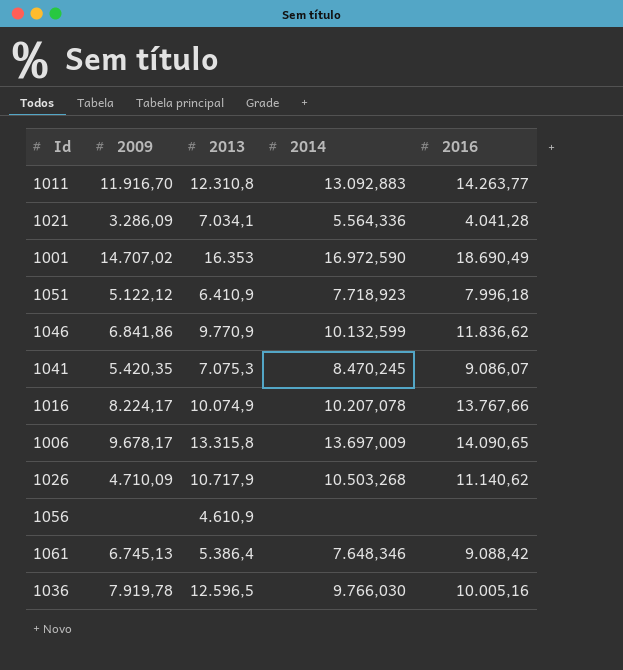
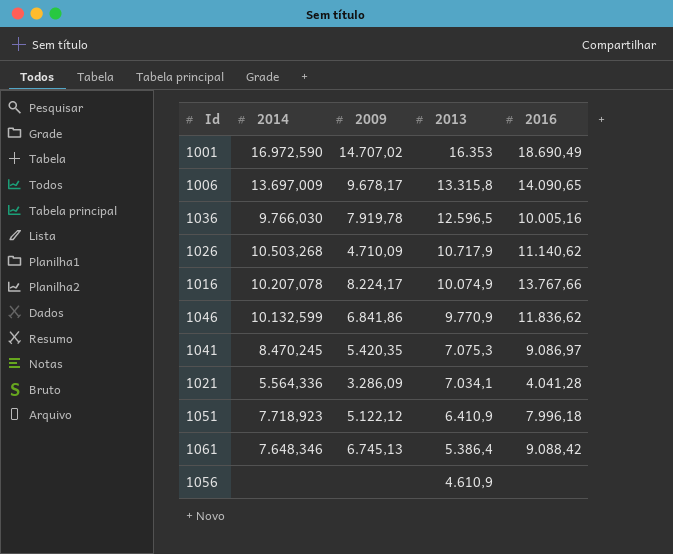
row order: none -> 2013 descending
column 2014 | position: 4 -> 2
row 1011: 11.916,70 | 12.310,8 | 13.092,883 | 14.263,77 -> none
1041 | 2016: 9.086,07 -> 9.086,97

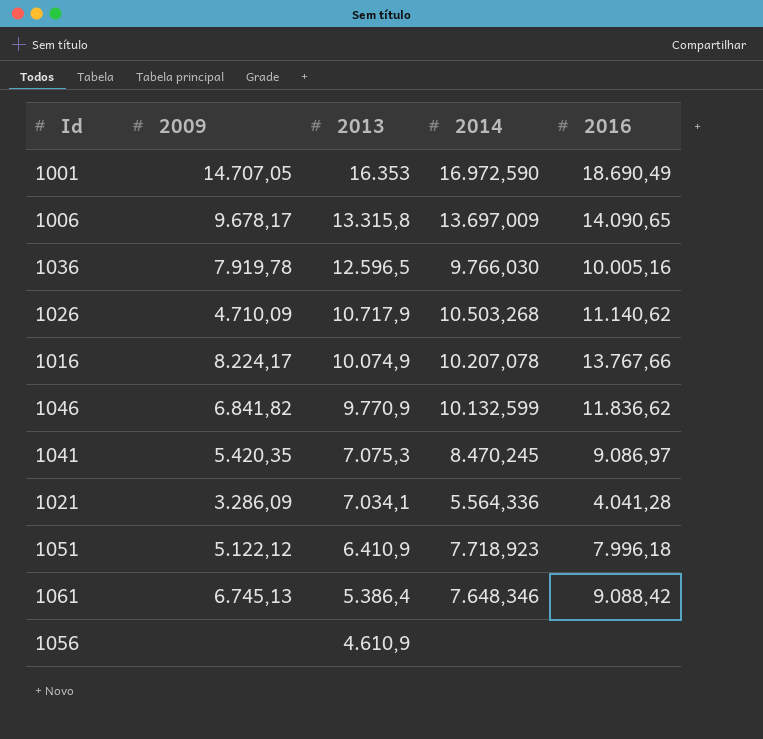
column 2014 | position: 2 -> 4
1001 | 2009: 14.707,02 -> 14.707,05
1046 | 2009: 6.841,86 -> 6.841,82

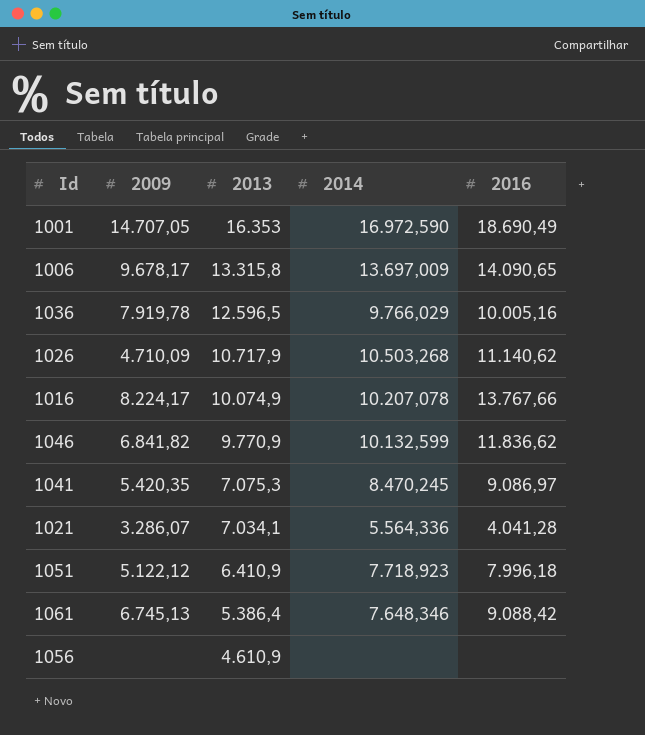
1036 | 2014: 9.766,030 -> 9.766,029
1021 | 2009: 3.286,09 -> 3.286,07

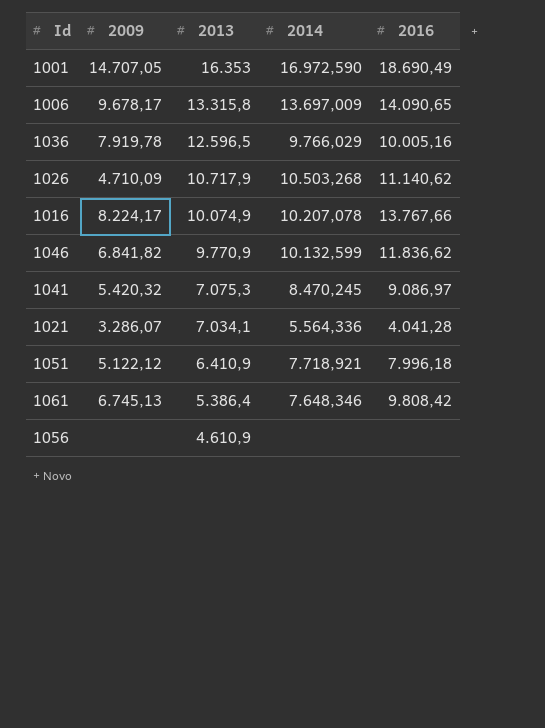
1041 | 2009: 5.420,35 -> 5.420,32
1051 | 2014: 7.718,923 -> 7.718,921
1061 | 2016: 9.088,42 -> 9.808,42

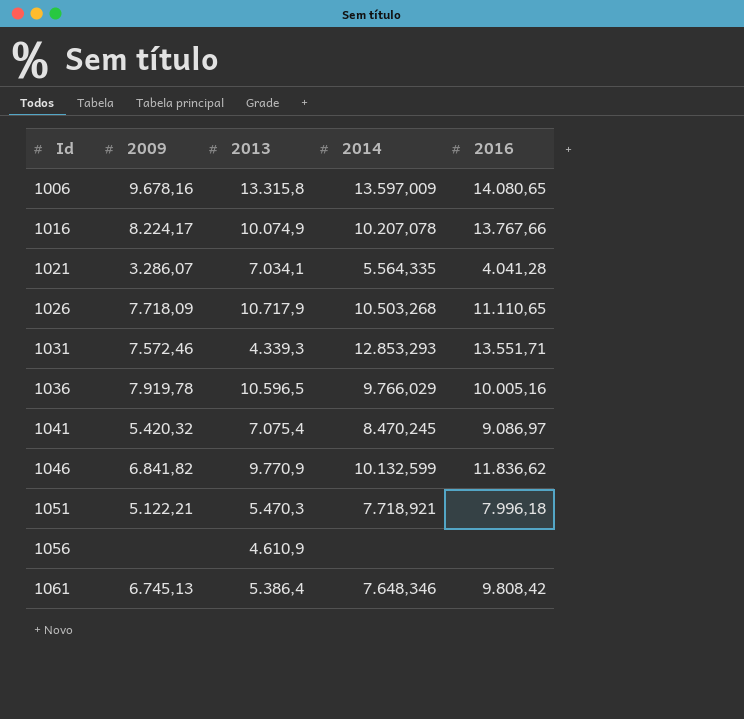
row order: 2013 descending -> Id ascending
row 1001: 14.707,05 | 16.353 | 16.972,590 | 18.690,49 -> none
1006 | 2009: 9.678,17 -> 9.678,16
1006 | 2014: 13.697,009 -> 13.597,009
1006 | 2016: 14.090,65 -> 14.080,65
1021 | 2014: 5.564,336 -> 5.564,335
1026 | 2009: 4.710,09 -> 7.718,09
1026 | 2016: 11.140,62 -> 11.110,65
row 1031: none -> 7.572,46 | 4.339,3 | 12.853,293 | 13.551,71
1036 | 2013: 12.596,5 -> 10.596,5
1041 | 2013: 7.075,3 -> 7.075,4
1051 | 2009: 5.122,12 -> 5.122,21
1051 | 2013: 6.410,9 -> 5.470,3

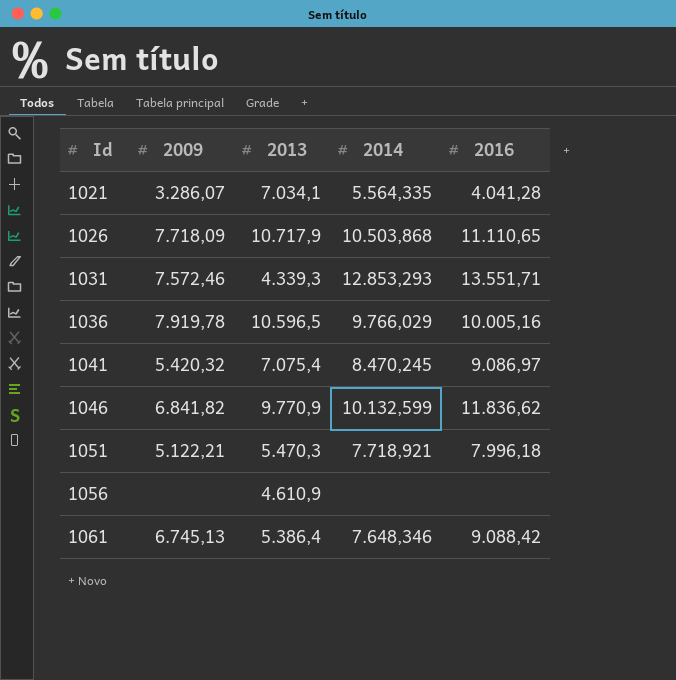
row 1006: 9.678,16 | 13.315,8 | 13.597,009 | 14.080,65 -> none
row 1016: 8.224,17 | 10.074,9 | 10.207,078 | 13.767,66 -> none
1026 | 2014: 10.503,268 -> 10.503,868
1061 | 2016: 9.808,42 -> 9.088,42

